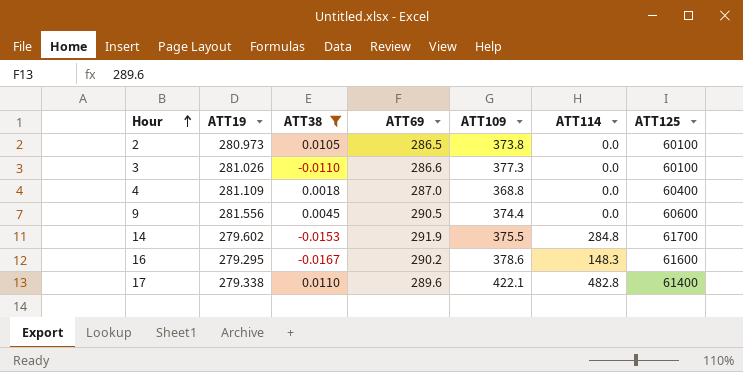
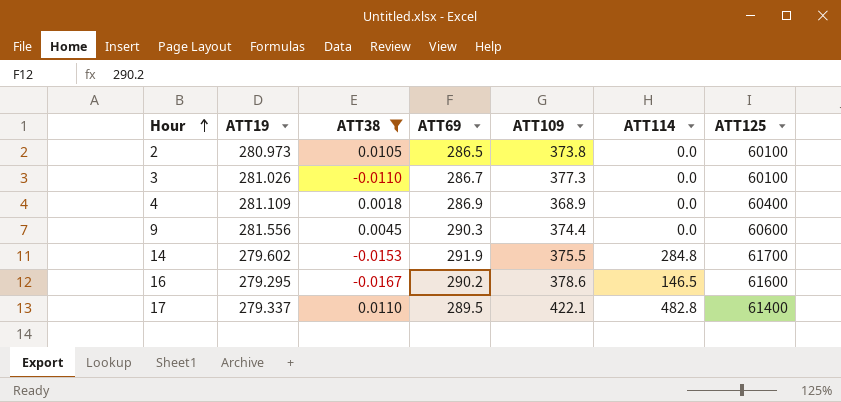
3 | ATT69: 286.6 -> 286.7
4 | ATT69: 287.0 -> 286.9
4 | ATT109: 368.8 -> 368.9
9 | ATT69: 290.5 -> 290.3
16 | ATT114: 148.3 -> 146.5
17 | ATT19: 279.338 -> 279.337
17 | ATT69: 289.6 -> 289.5

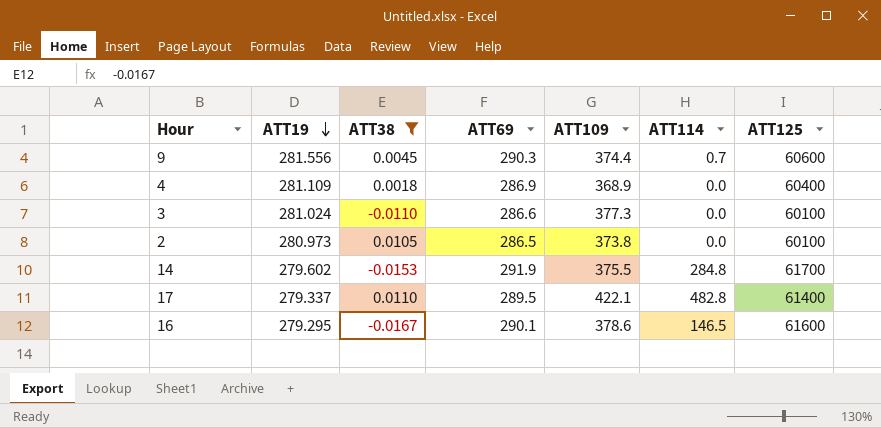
row order: Hour ascending -> ATT19 descending
9 | ATT114: 0.0 -> 0.7
3 | ATT19: 281.026 -> 281.024
3 | ATT69: 286.7 -> 286.6
16 | ATT69: 290.2 -> 290.1

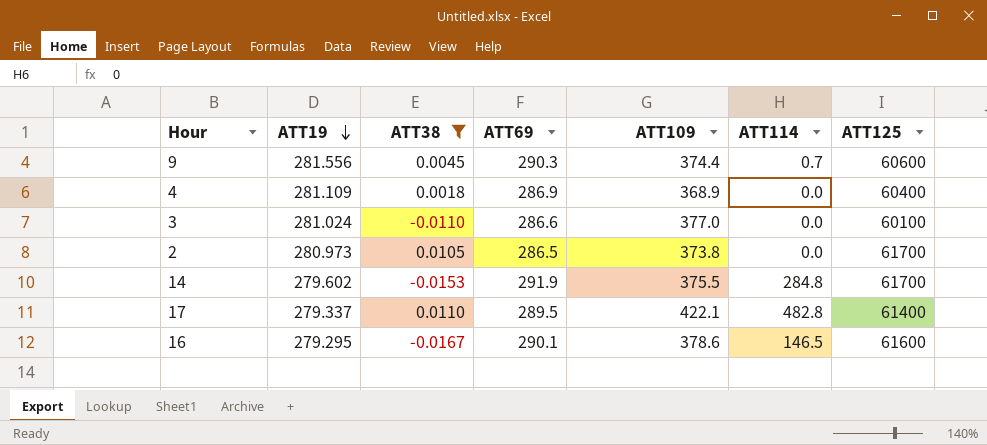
3 | ATT109: 377.3 -> 377.0
2 | ATT125: 60100 -> 61700

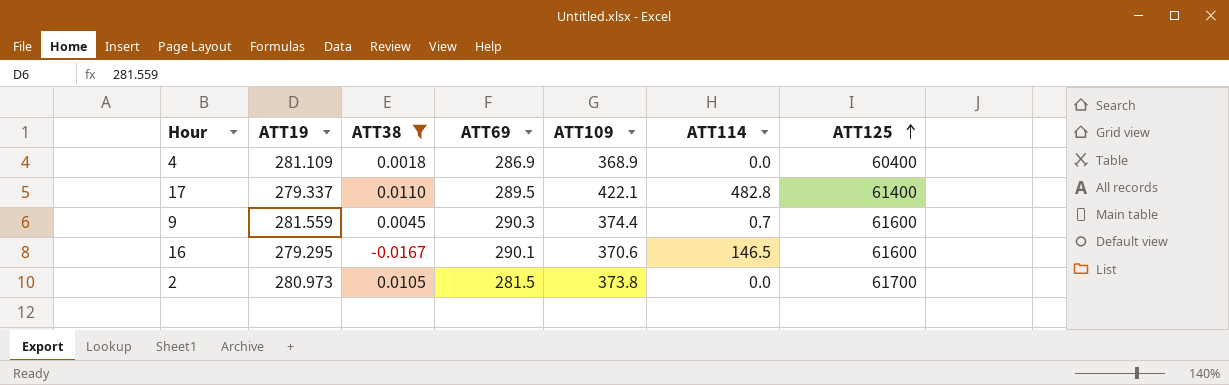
row order: ATT19 descending -> ATT125 ascending
row 3: 281.024 | -0.0110 | 286.6 | 377.0 | 0.0 | 60100 -> none
row 14: 279.602 | -0.0153 | 291.9 | 375.5 | 284.8 | 61700 -> none
9 | ATT19: 281.556 -> 281.559
9 | ATT125: 60600 -> 61600
16 | ATT109: 378.6 -> 370.6
2 | ATT69: 286.5 -> 281.5

